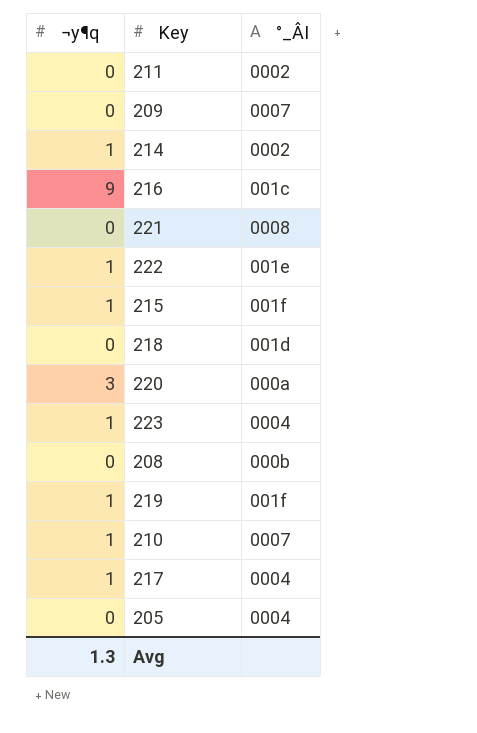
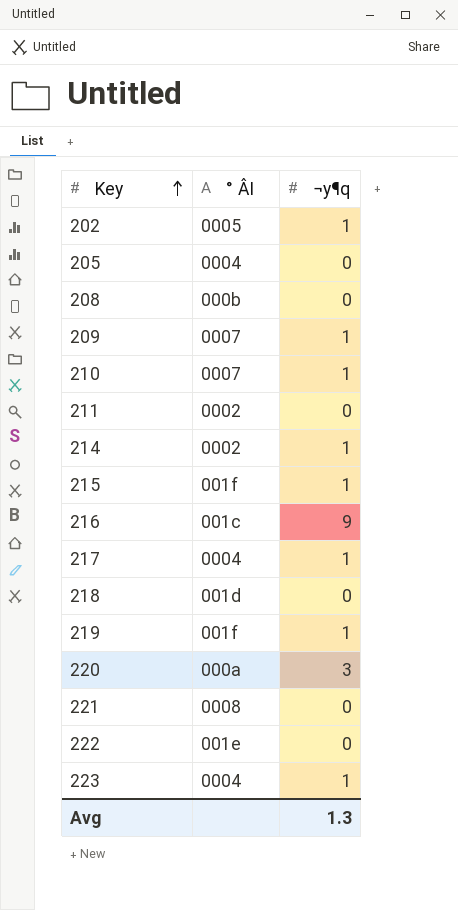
row order: none -> Key ascending
column name: °_ÂI -> ° ÂI
column ¬y¶q | position: 1 -> 3
row 202: none -> 0005 | 1
209 | ¬y¶q: 0 -> 1
222 | ¬y¶q: 1 -> 0

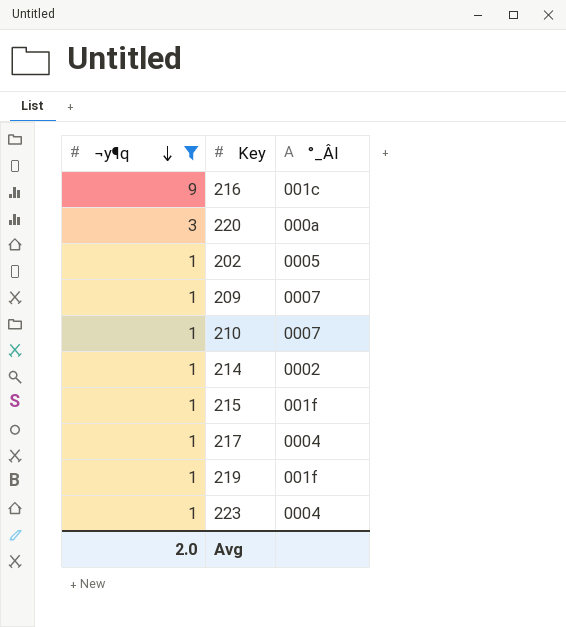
filter: none -> ¬y¶q != 0
row order: Key ascending -> ¬y¶q descending
column ¬y¶q | position: 3 -> 1
column name: ° ÂI -> °_ÂI
Avg | ¬y¶q: 1.3 -> 2.0

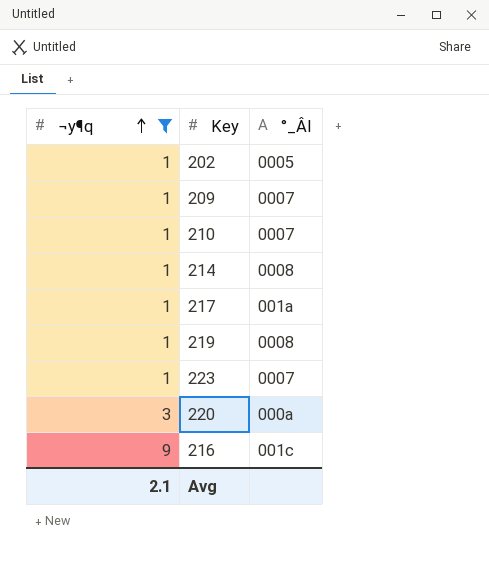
row order: ¬y¶q descending -> ¬y¶q ascending
row 215: 1 | 001f -> none
214 | °_ÂI: 0002 -> 0008
217 | °_ÂI: 0004 -> 001a
219 | °_ÂI: 001f -> 0008
223 | °_ÂI: 0004 -> 0007
Avg | ¬y¶q: 2.0 -> 2.1

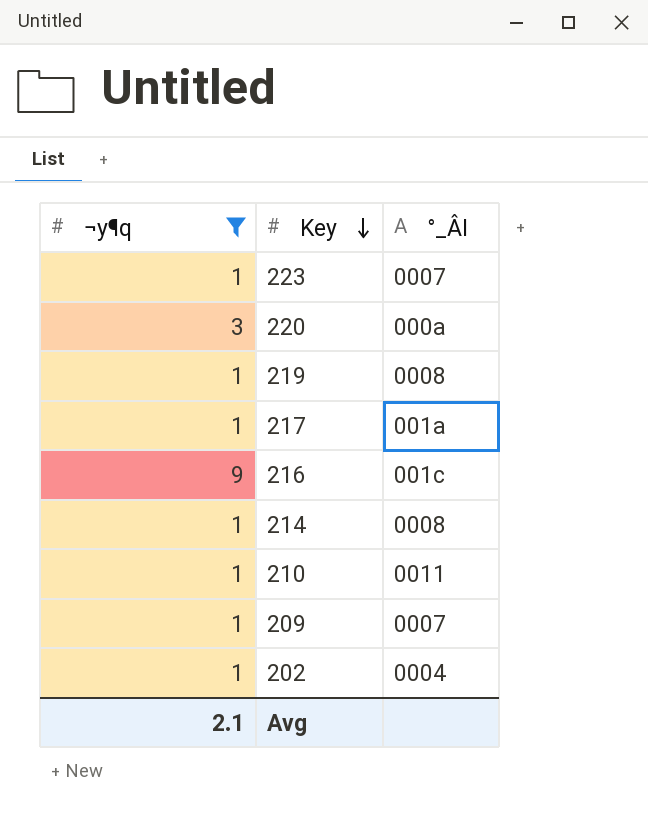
row order: ¬y¶q ascending -> Key descending
210 | °_ÂI: 0007 -> 0011
202 | °_ÂI: 0005 -> 0004

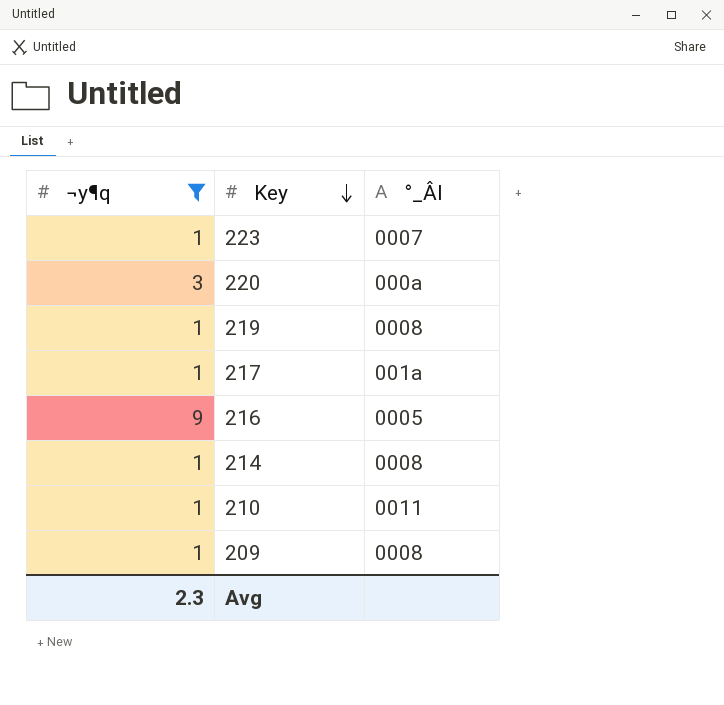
row 202: 1 | 0004 -> none
216 | °_ÂI: 001c -> 0005
209 | °_ÂI: 0007 -> 0008
Avg | ¬y¶q: 2.1 -> 2.3

